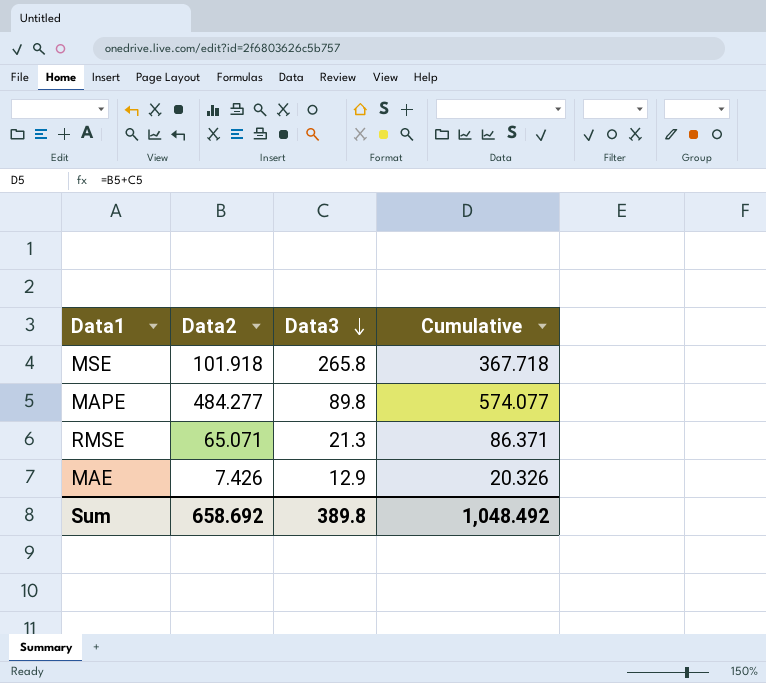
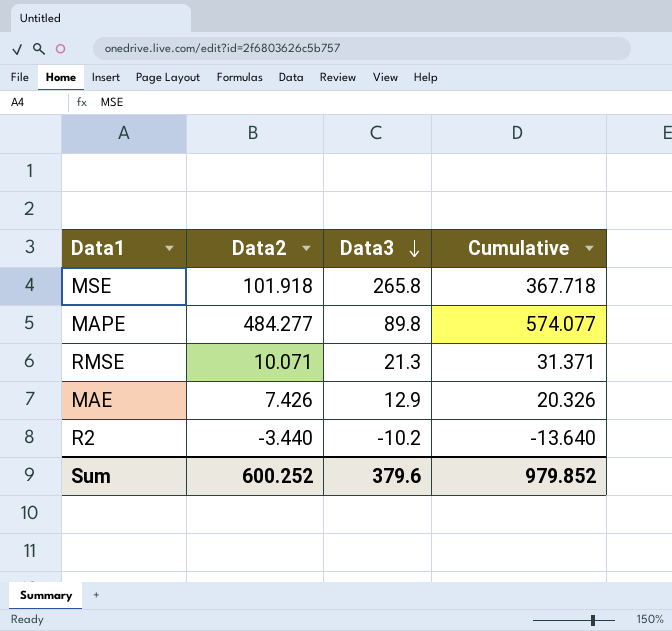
RMSE | Data2: 65.071 -> 10.071
RMSE | Cumulative: 86.371 -> 31.371
row R2: none -> -3.440 | -10.2 | -13.640
Sum | Data2: 658.692 -> 600.252
Sum | Data3: 389.8 -> 379.6
Sum | Cumulative: 1,048.492 -> 979.852

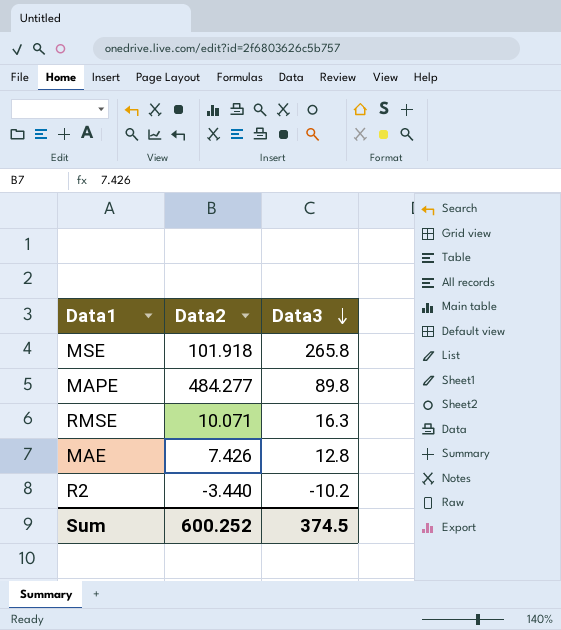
column Cumulative | formula: [Data2] + [Data3] -> none
RMSE | Data3: 21.3 -> 16.3
MAE | Data3: 12.9 -> 12.8
Sum | Data3: 379.6 -> 374.5

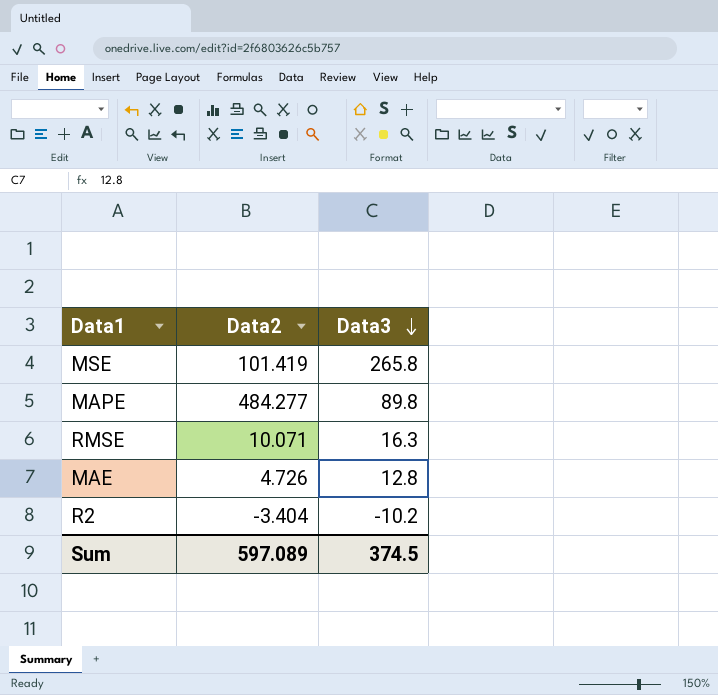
MSE | Data2: 101.918 -> 101.419
MAE | Data2: 7.426 -> 4.726
R2 | Data2: -3.440 -> -3.404
Sum | Data2: 600.252 -> 597.089

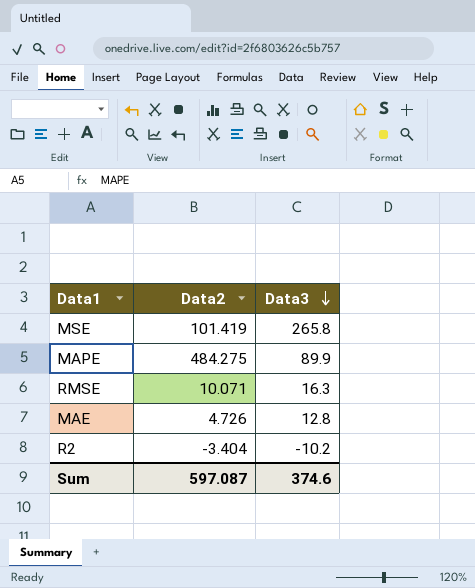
MAPE | Data2: 484.277 -> 484.275
MAPE | Data3: 89.8 -> 89.9
Sum | Data2: 597.089 -> 597.087
Sum | Data3: 374.5 -> 374.6

